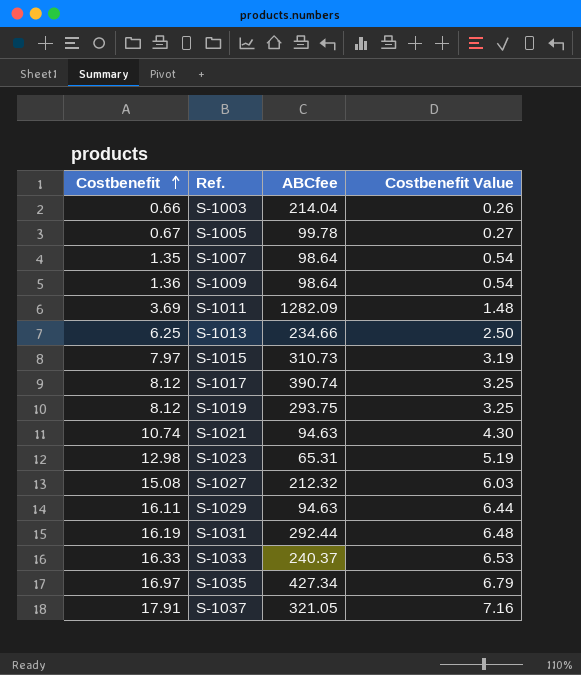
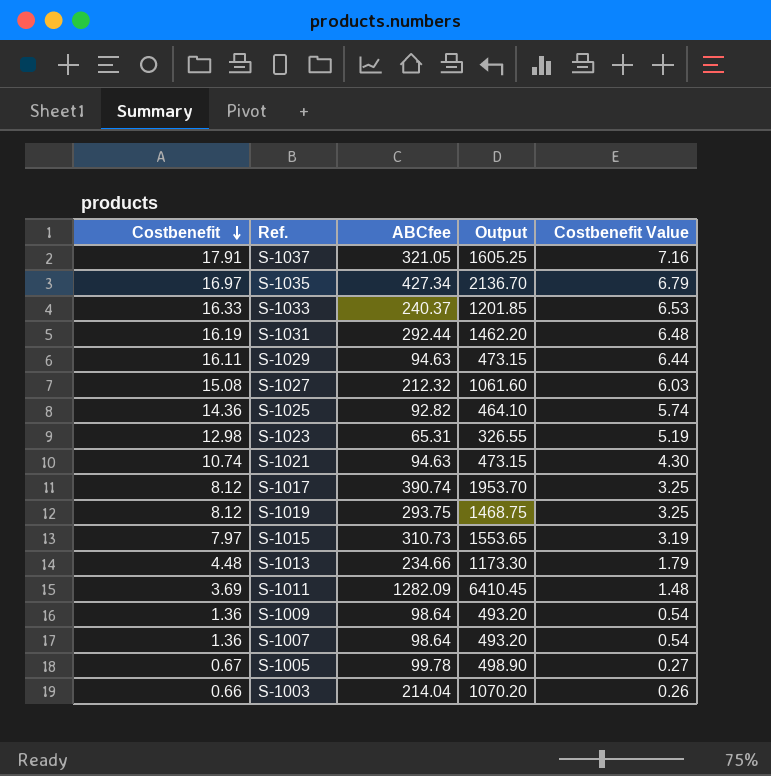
row order: Costbenefit ascending -> Costbenefit descending
column Output | formula: none -> [ABCfee] * 5
row S-1025: none -> 14.36 | 92.82 | 464.10 | 5.74
S-1013 | Costbenefit: 6.25 -> 4.48
S-1013 | Costbenefit Value: 2.50 -> 1.79
S-1007 | Costbenefit: 1.35 -> 1.36

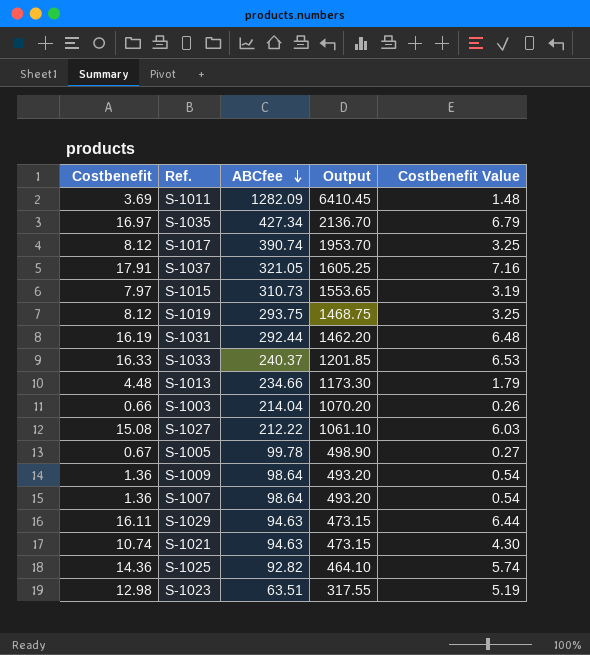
row order: Costbenefit descending -> ABCfee descending
S-1027 | ABCfee: 212.32 -> 212.22
S-1027 | Output: 1061.60 -> 1061.10
S-1023 | ABCfee: 65.31 -> 63.51
S-1023 | Output: 326.55 -> 317.55

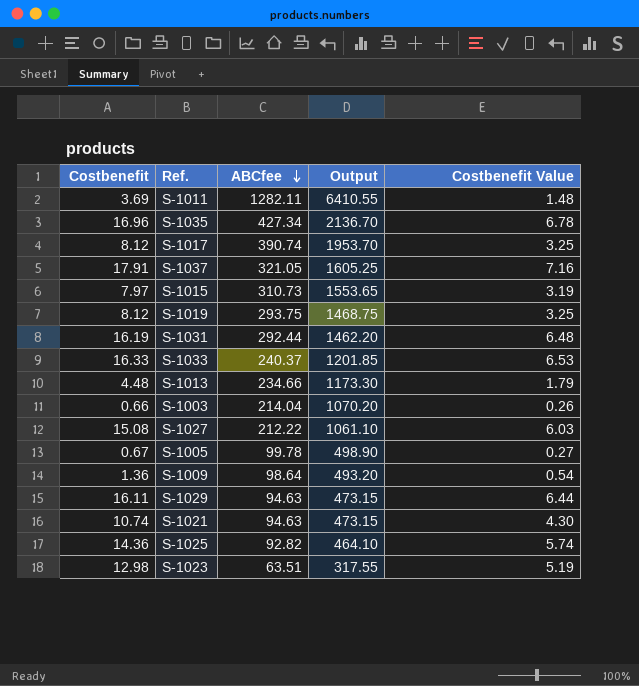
row S-1007: 1.36 | 98.64 | 493.20 | 0.54 -> none
S-1011 | ABCfee: 1282.09 -> 1282.11
S-1011 | Output: 6410.45 -> 6410.55
S-1035 | Costbenefit: 16.97 -> 16.96
S-1035 | Costbenefit Value: 6.79 -> 6.78

